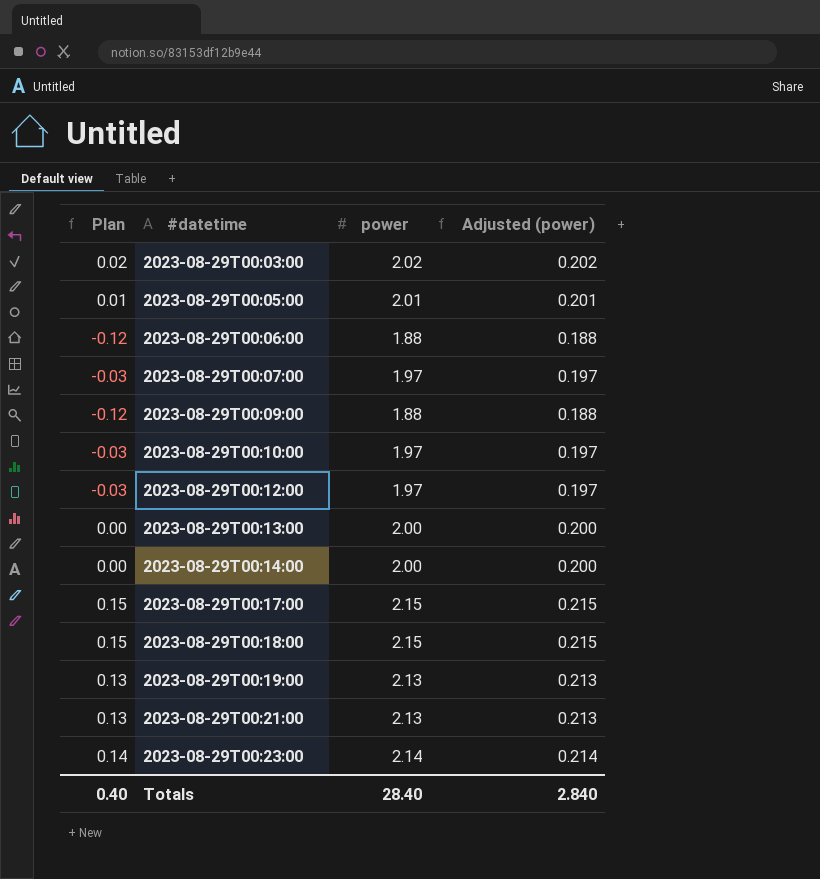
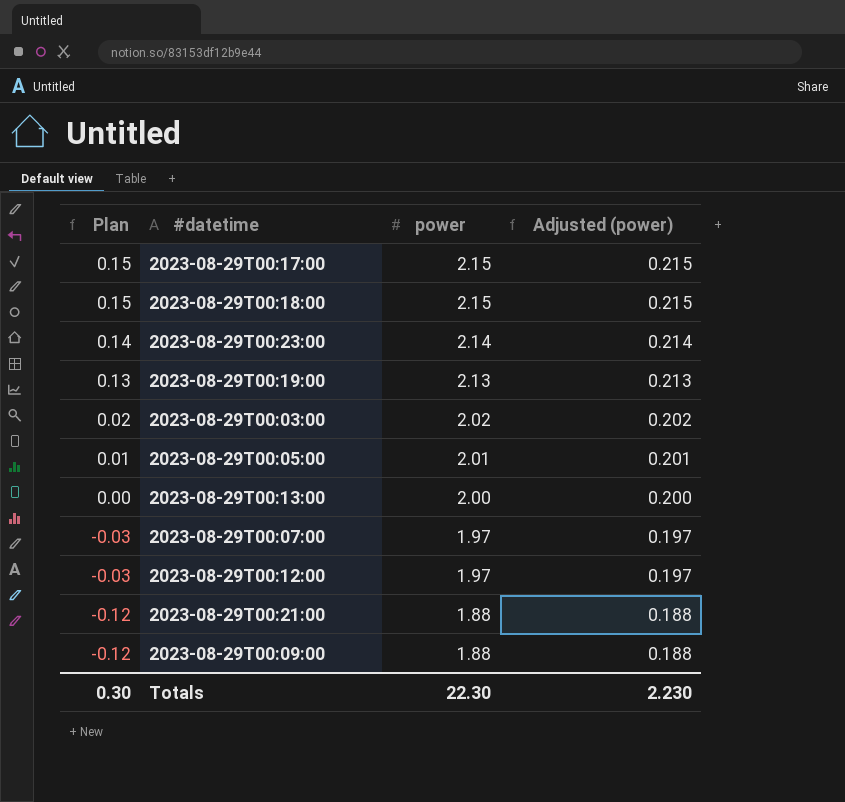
row order: #datetime ascending -> Plan descending
row 2023-08-29T00:06:00: -0.12 | 1.88 | 0.188 -> none
row 2023-08-29T00:10:00: -0.03 | 1.97 | 0.197 -> none
row 2023-08-29T00:14:00: 0.00 | 2.00 | 0.200 -> none
2023-08-29T00:21:00 | Plan: 0.13 -> -0.12
2023-08-29T00:21:00 | power: 2.13 -> 1.88
2023-08-29T00:21:00 | Adjusted (power): 0.213 -> 0.188
Totals | Plan: 0.40 -> 0.30
Totals | power: 28.40 -> 22.30
Totals | Adjusted (power): 2.840 -> 2.230

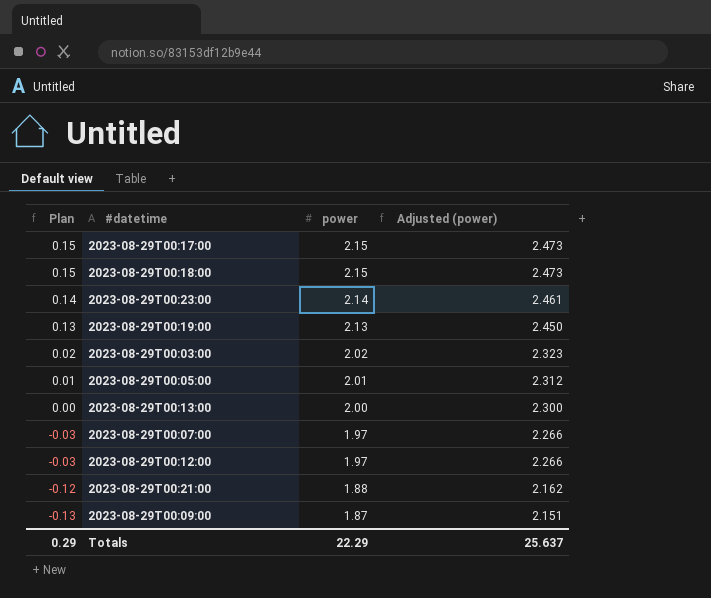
column Adjusted (power) | formula: [power] * 0.1 -> [power] * 1.15
2023-08-29T00:09:00 | Plan: -0.12 -> -0.13
2023-08-29T00:09:00 | power: 1.88 -> 1.87
Totals | Plan: 0.30 -> 0.29
Totals | power: 22.30 -> 22.29
Totals | Adjusted (power): 2.230 -> 25.637

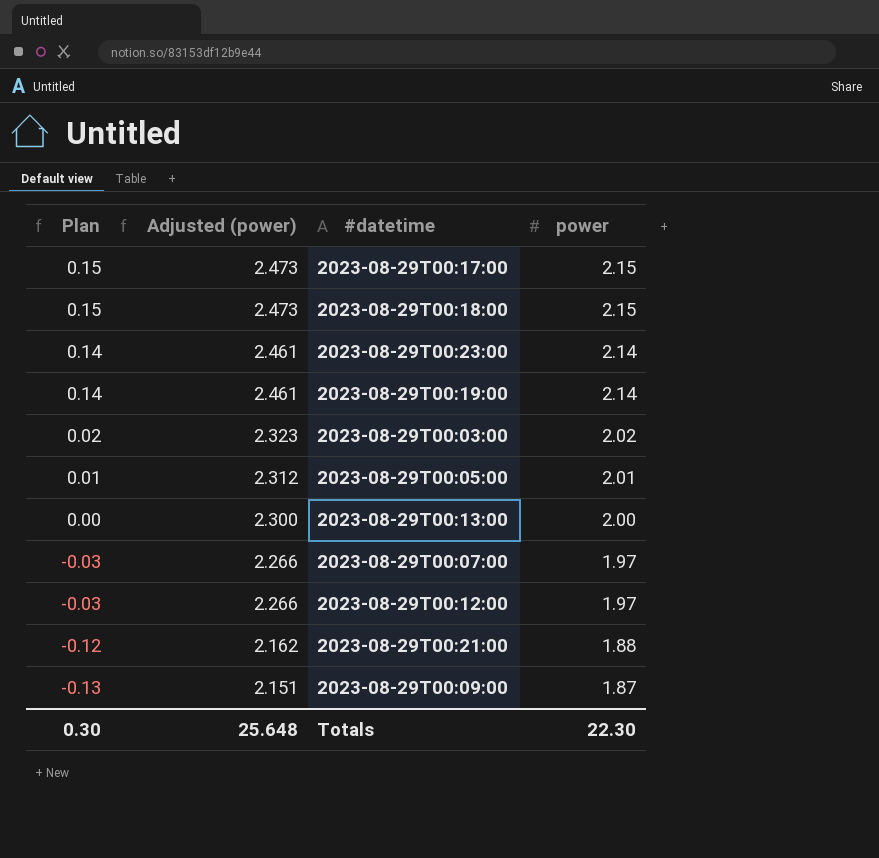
column Adjusted (power) | position: 4 -> 2
2023-08-29T00:19:00 | Plan: 0.13 -> 0.14
2023-08-29T00:19:00 | Adjusted (power): 2.450 -> 2.461
2023-08-29T00:19:00 | power: 2.13 -> 2.14
Totals | Plan: 0.29 -> 0.30
Totals | Adjusted (power): 25.637 -> 25.648
Totals | power: 22.29 -> 22.30

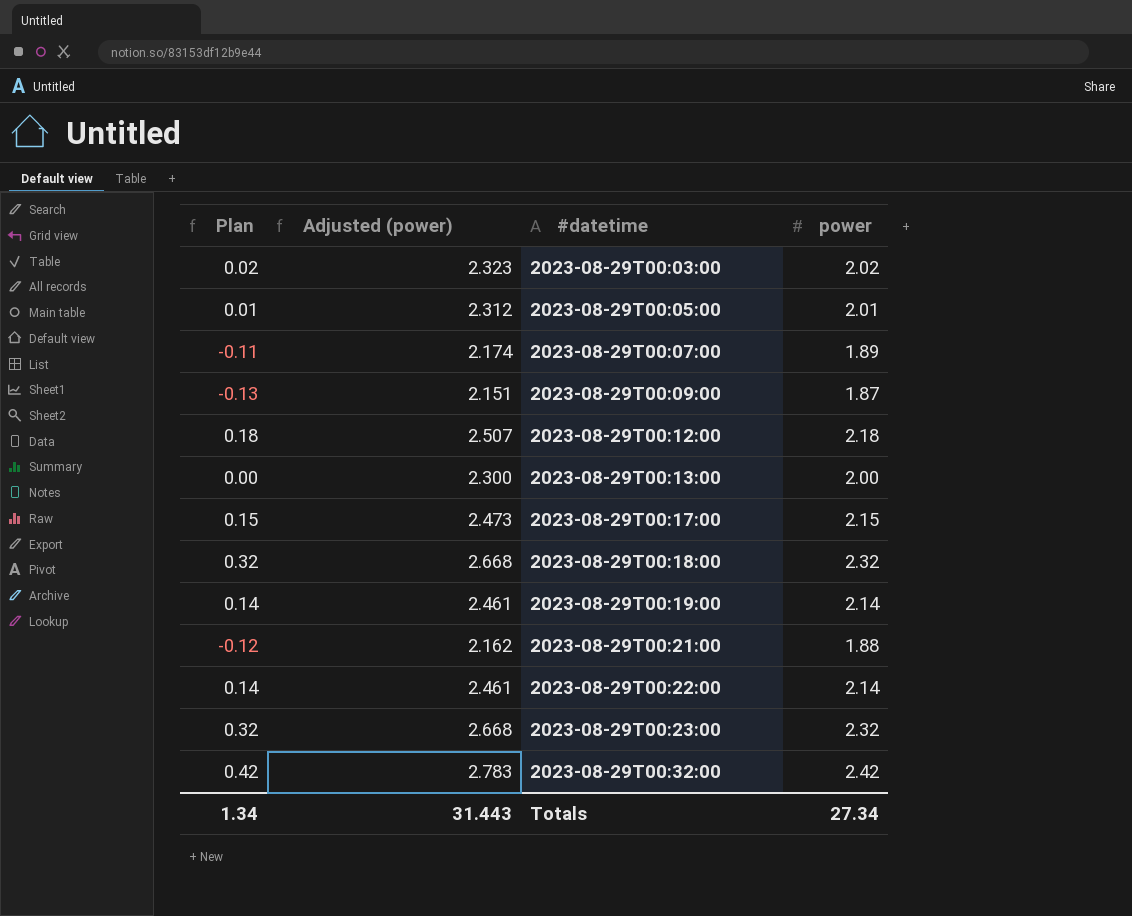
row order: Plan descending -> #datetime ascending
2023-08-29T00:07:00 | Plan: -0.03 -> -0.11
2023-08-29T00:07:00 | Adjusted (power): 2.266 -> 2.174
2023-08-29T00:07:00 | power: 1.97 -> 1.89
2023-08-29T00:12:00 | Plan: -0.03 -> 0.18
2023-08-29T00:12:00 | Adjusted (power): 2.266 -> 2.507
2023-08-29T00:12:00 | power: 1.97 -> 2.18
2023-08-29T00:18:00 | Plan: 0.15 -> 0.32
2023-08-29T00:18:00 | Adjusted (power): 2.473 -> 2.668
2023-08-29T00:18:00 | power: 2.15 -> 2.32
row 2023-08-29T00:22:00: none -> 0.14 | 2.461 | 2.14
2023-08-29T00:23:00 | Plan: 0.14 -> 0.32
2023-08-29T00:23:00 | Adjusted (power): 2.461 -> 2.668
2023-08-29T00:23:00 | power: 2.14 -> 2.32
row 2023-08-29T00:32:00: none -> 0.42 | 2.783 | 2.42
Totals | Plan: 0.30 -> 1.34
Totals | Adjusted (power): 25.648 -> 31.443
Totals | power: 22.30 -> 27.34

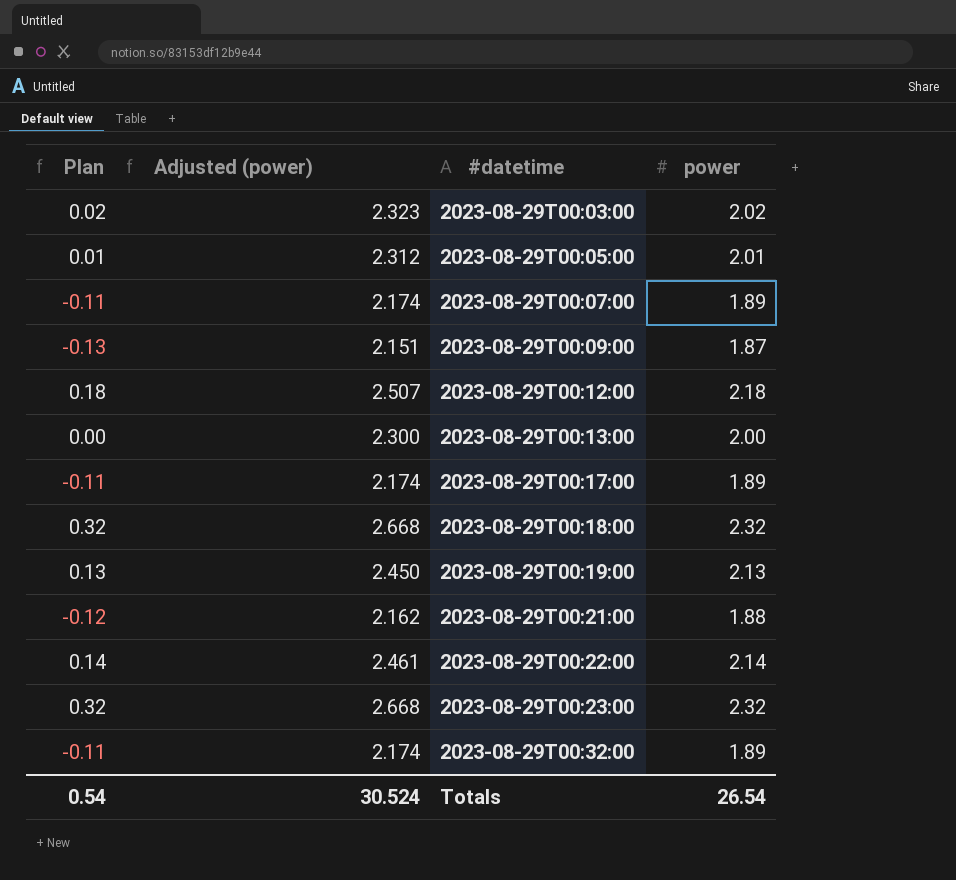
2023-08-29T00:17:00 | Plan: 0.15 -> -0.11
2023-08-29T00:17:00 | Adjusted (power): 2.473 -> 2.174
2023-08-29T00:17:00 | power: 2.15 -> 1.89
2023-08-29T00:19:00 | Plan: 0.14 -> 0.13
2023-08-29T00:19:00 | Adjusted (power): 2.461 -> 2.450
2023-08-29T00:19:00 | power: 2.14 -> 2.13
2023-08-29T00:32:00 | Plan: 0.42 -> -0.11
2023-08-29T00:32:00 | Adjusted (power): 2.783 -> 2.174
2023-08-29T00:32:00 | power: 2.42 -> 1.89
Totals | Plan: 1.34 -> 0.54
Totals | Adjusted (power): 31.443 -> 30.524
Totals | power: 27.34 -> 26.54

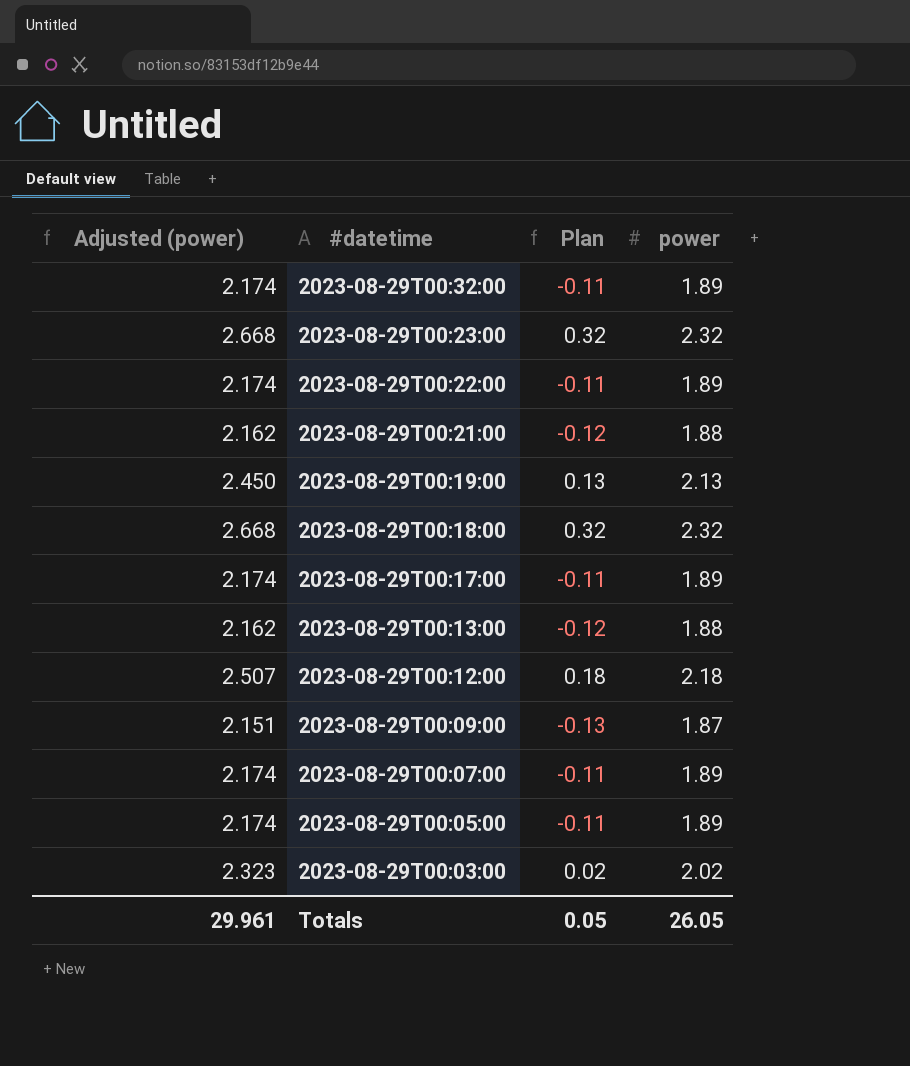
row order: #datetime ascending -> #datetime descending
column Plan | position: 1 -> 3
2023-08-29T00:22:00 | Adjusted (power): 2.461 -> 2.174
2023-08-29T00:22:00 | Plan: 0.14 -> -0.11
2023-08-29T00:22:00 | power: 2.14 -> 1.89
2023-08-29T00:13:00 | Adjusted (power): 2.300 -> 2.162
2023-08-29T00:13:00 | Plan: 0.00 -> -0.12
2023-08-29T00:13:00 | power: 2.00 -> 1.88
2023-08-29T00:05:00 | Adjusted (power): 2.312 -> 2.174
2023-08-29T00:05:00 | Plan: 0.01 -> -0.11
2023-08-29T00:05:00 | power: 2.01 -> 1.89
Totals | Adjusted (power): 30.524 -> 29.961
Totals | Plan: 0.54 -> 0.05
Totals | power: 26.54 -> 26.05

